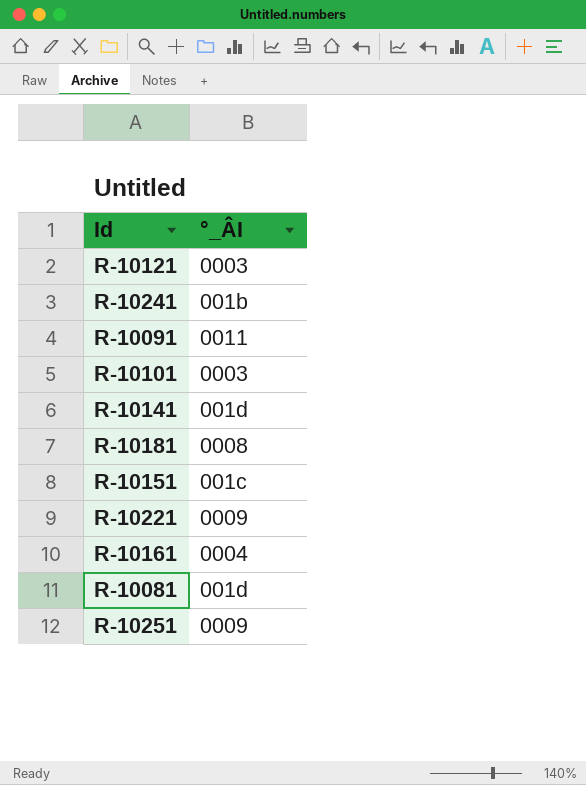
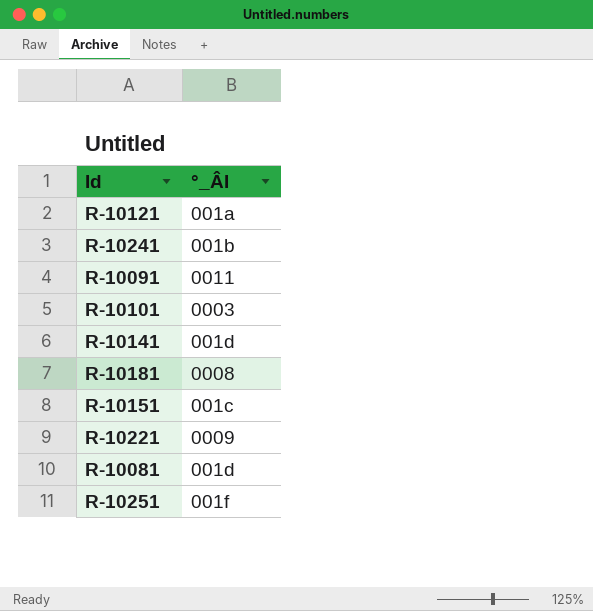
row R-10161: 0004 -> none
R-10121 | °_ÂI: 0003 -> 001a
R-10251 | °_ÂI: 0009 -> 001f

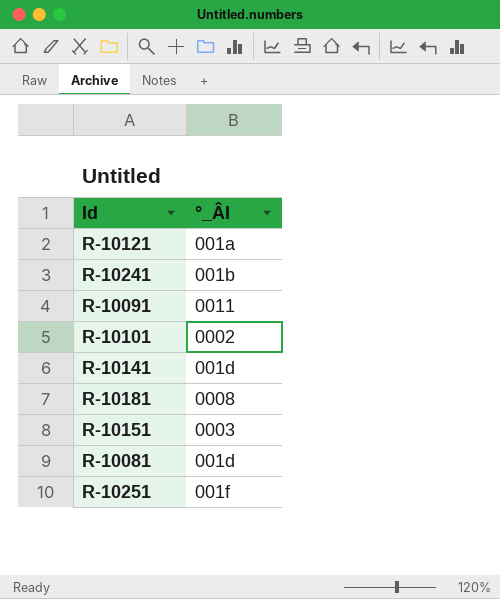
row R-10221: 0009 -> none
R-10101 | °_ÂI: 0003 -> 0002
R-10151 | °_ÂI: 001c -> 0003

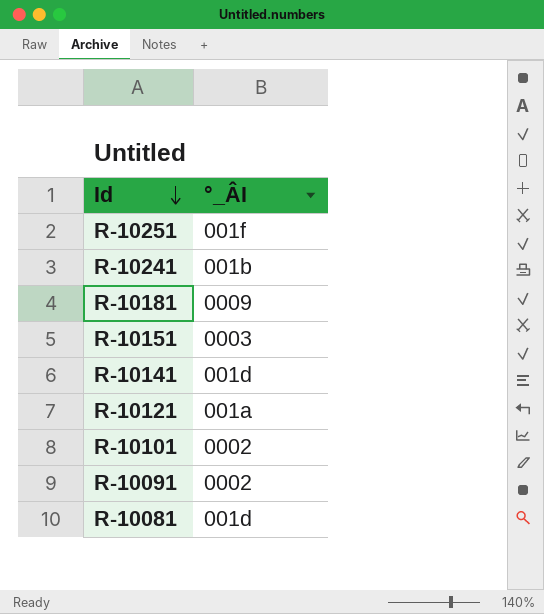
row order: none -> Id descending
R-10181 | °_ÂI: 0008 -> 0009
R-10091 | °_ÂI: 0011 -> 0002

